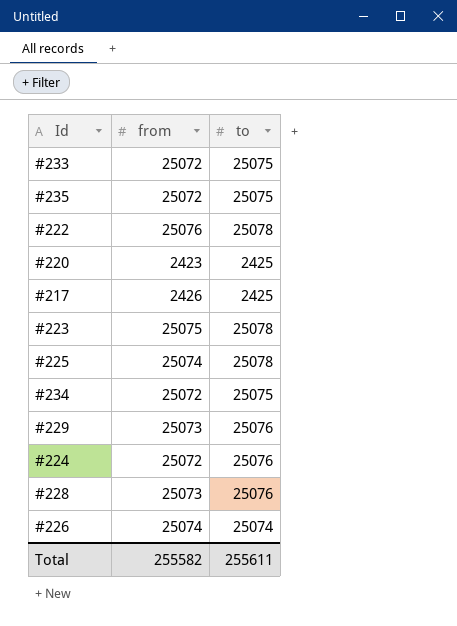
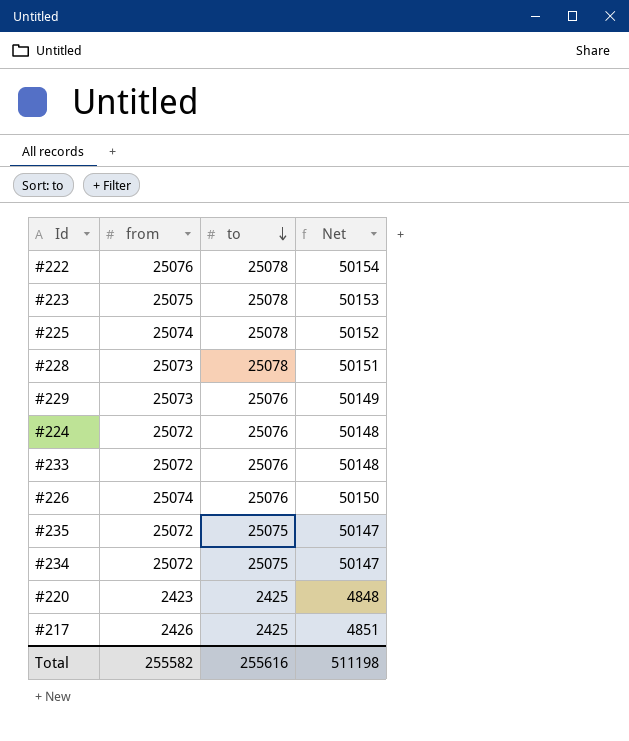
row order: none -> to descending
column Net | formula: none -> [from] + [to]
#228 | to: 25076 -> 25078
#233 | to: 25075 -> 25076
#226 | to: 25074 -> 25076
Total | to: 255611 -> 255616

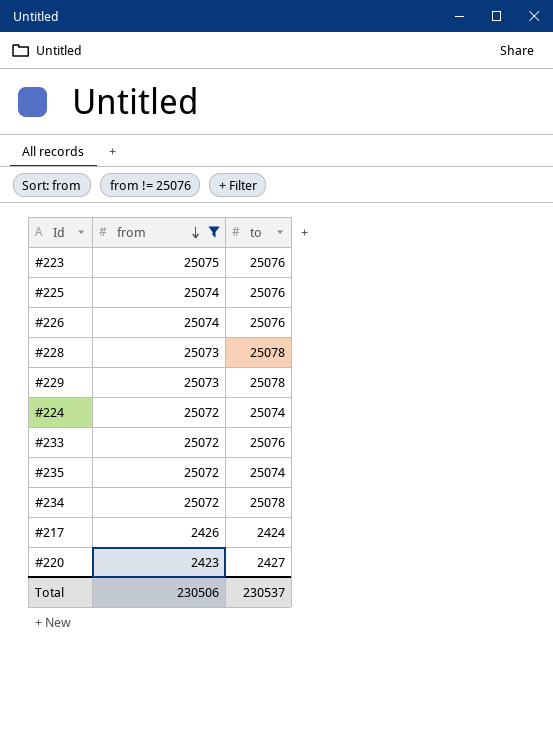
filter: none -> from != 25076
row order: to descending -> from descending
column Net | formula: [from] + [to] -> none
#223 | to: 25078 -> 25076
#225 | to: 25078 -> 25076
#229 | to: 25076 -> 25078
#224 | to: 25076 -> 25074
#235 | to: 25075 -> 25074
#234 | to: 25075 -> 25078
#217 | to: 2425 -> 2424
#220 | to: 2425 -> 2427
Total | from: 255582 -> 230506
Total | to: 255616 -> 230537

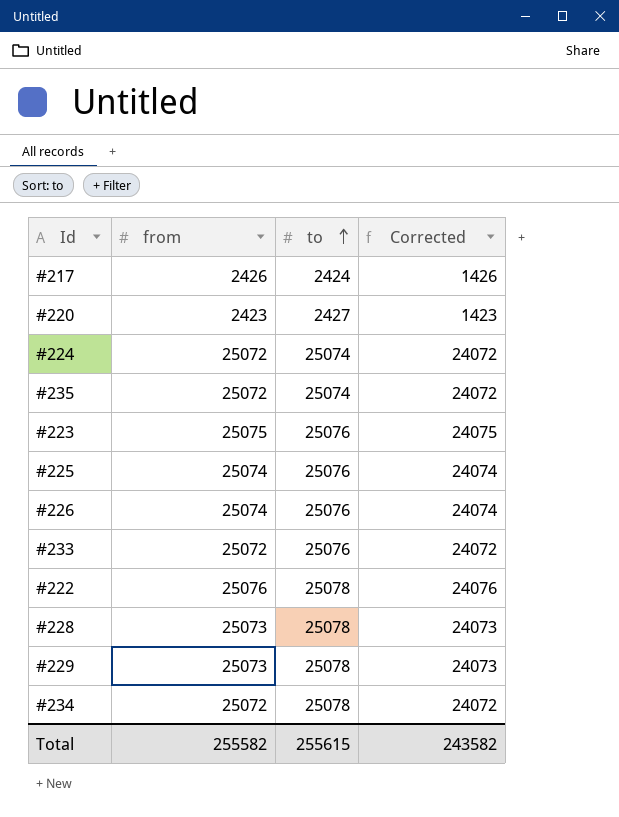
filter: from != 25076 -> none
row order: from descending -> to ascending
column Corrected | formula: none -> [from] - 1000
Total | from: 230506 -> 255582
Total | to: 230537 -> 255615

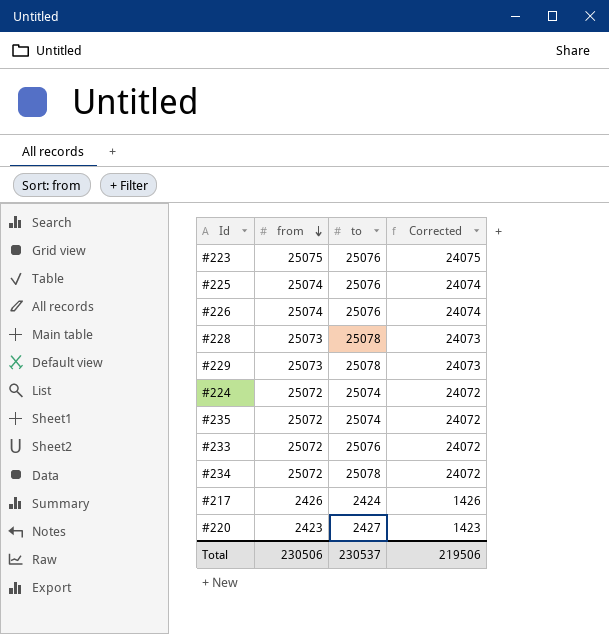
row order: to ascending -> from descending
row #222: 25076 | 25078 | 24076 -> none
Total | from: 255582 -> 230506
Total | to: 255615 -> 230537
Total | Corrected: 243582 -> 219506

